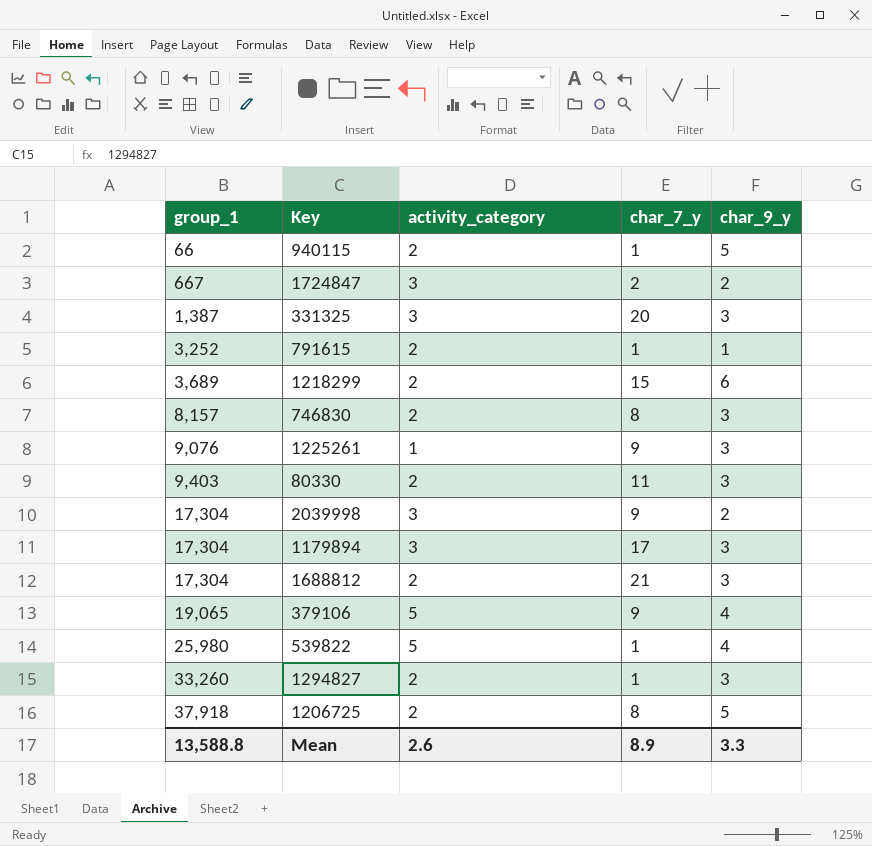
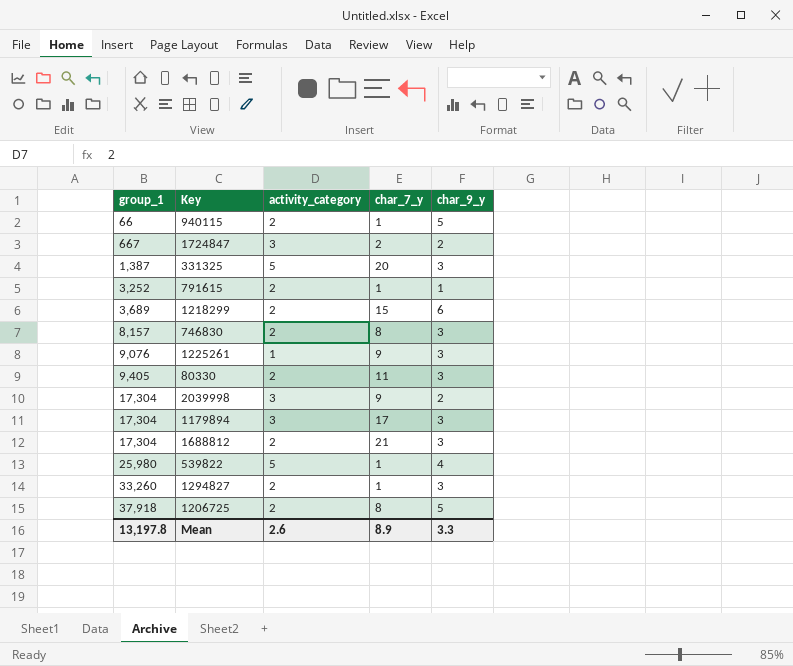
row 379106: 19,065 | 5 | 9 | 4 -> none
331325 | activity_category: 3 -> 5
80330 | group_1: 9,403 -> 9,405
Mean | group_1: 13,588.8 -> 13,197.8

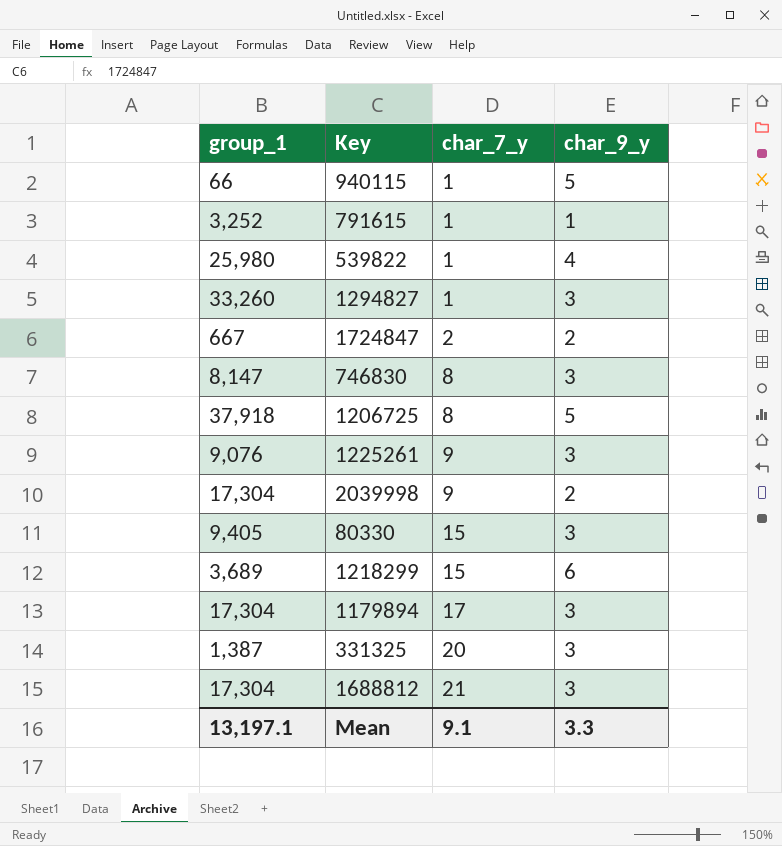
row order: group_1 ascending -> char_7_y ascending
column activity_category | position: 3 -> none
746830 | group_1: 8,157 -> 8,147
80330 | char_7_y: 11 -> 15
Mean | group_1: 13,197.8 -> 13,197.1
Mean | char_7_y: 8.9 -> 9.1

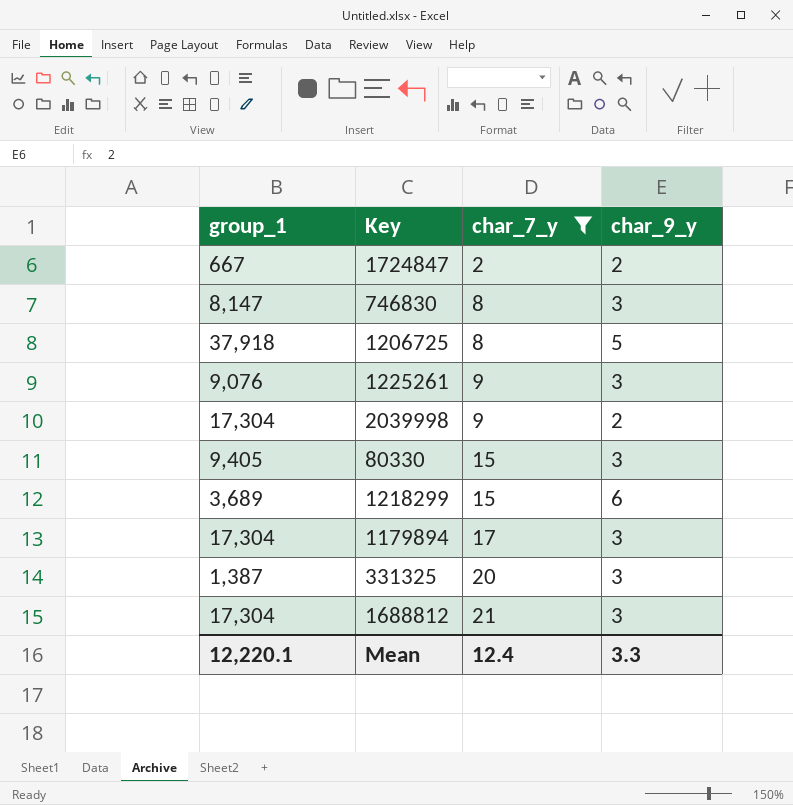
filter: none -> char_7_y != 1
Mean | group_1: 13,197.1 -> 12,220.1
Mean | char_7_y: 9.1 -> 12.4

